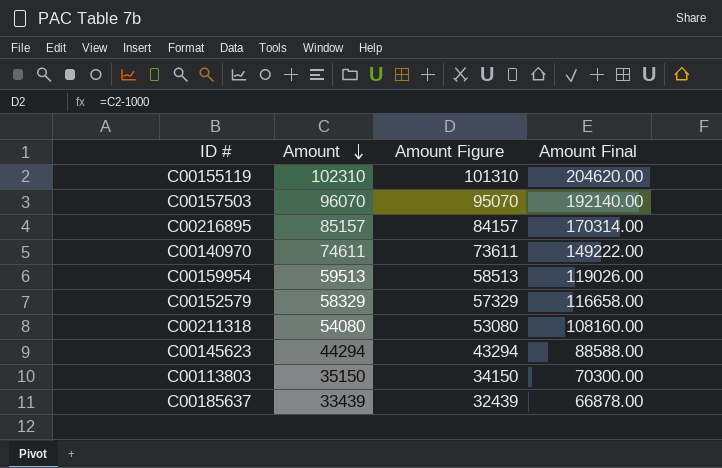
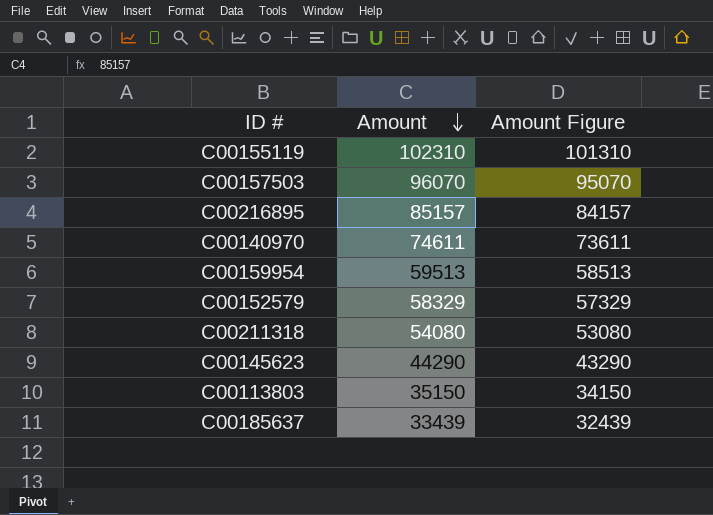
column Amount Final | formula: [Amount] * 2 -> none
C00145623 | Amount: 44294 -> 44290
C00145623 | Amount Figure: 43294 -> 43290

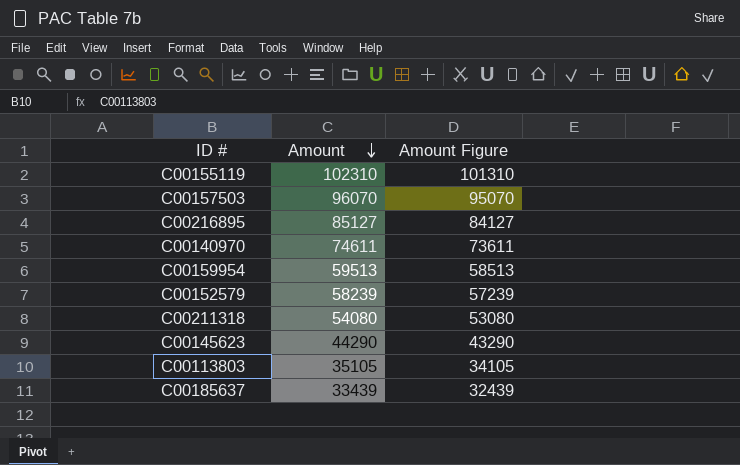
C00216895 | Amount: 85157 -> 85127
C00216895 | Amount Figure: 84157 -> 84127
C00152579 | Amount: 58329 -> 58239
C00152579 | Amount Figure: 57329 -> 57239
C00113803 | Amount: 35150 -> 35105
C00113803 | Amount Figure: 34150 -> 34105

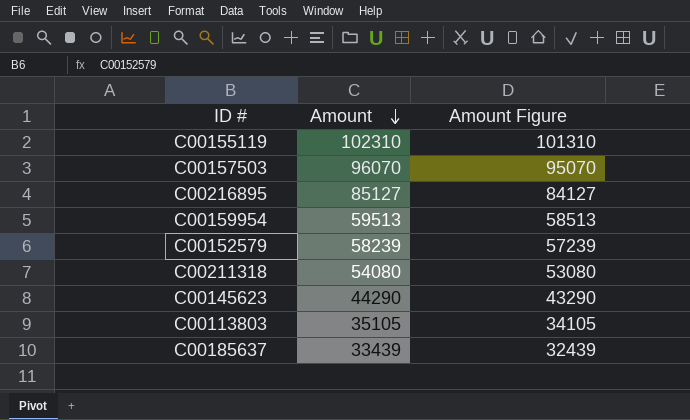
row C00140970: 74611 | 73611 -> none

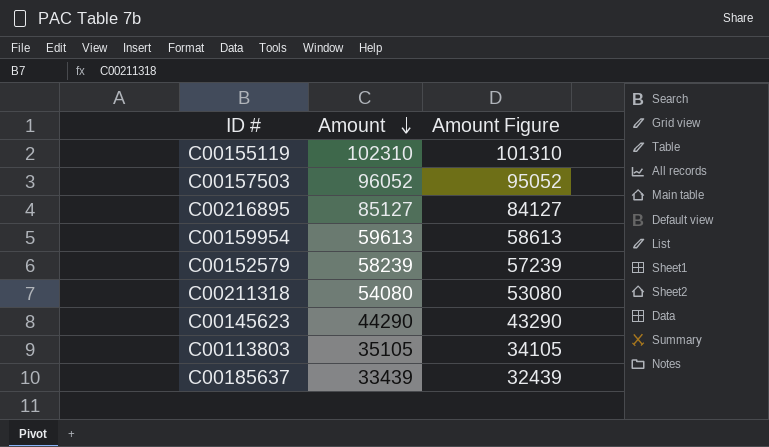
C00157503 | Amount: 96070 -> 96052
C00157503 | Amount Figure: 95070 -> 95052
C00159954 | Amount: 59513 -> 59613
C00159954 | Amount Figure: 58513 -> 58613

